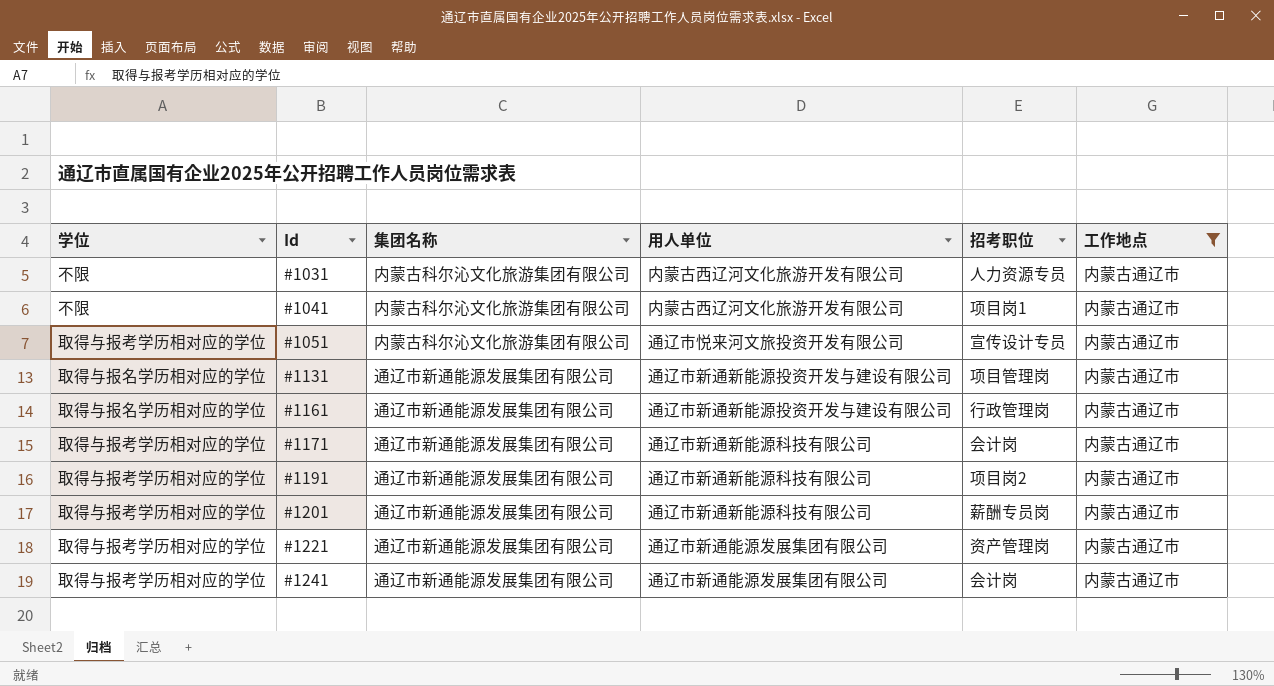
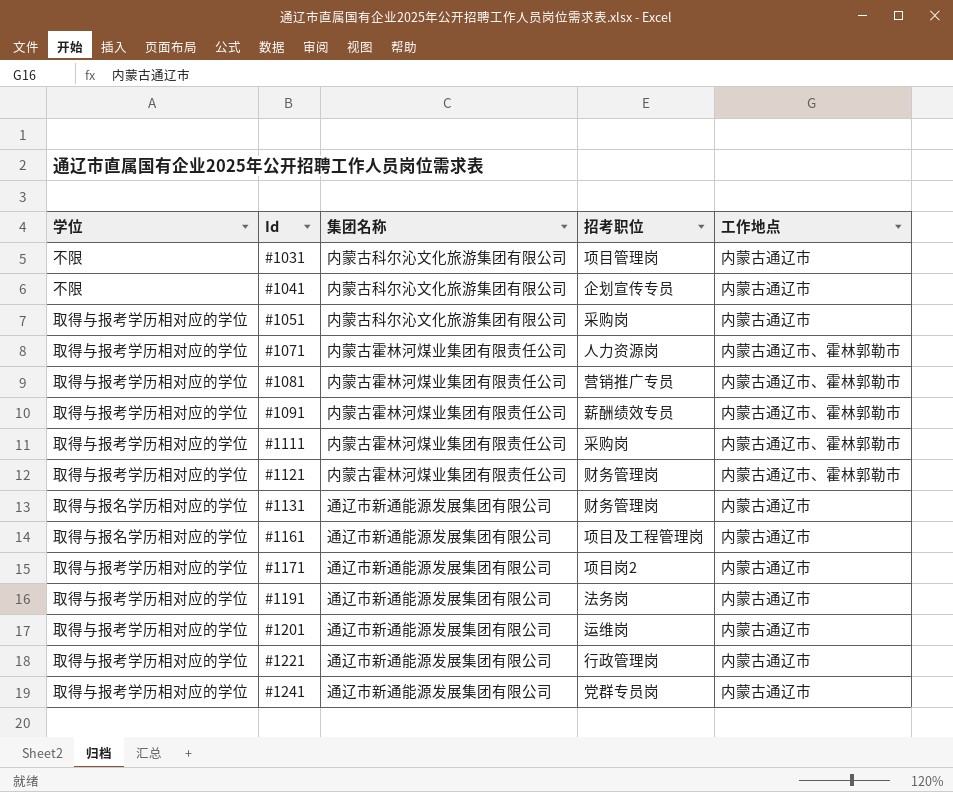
filter: 工作地点 = 内蒙古通辽市 -> none
column 用人单位 | position: 4 -> none
#1031 | 招考职位: 人力资源专员 -> 项目管理岗
#1041 | 招考职位: 项目岗1 -> 企划宣传专员
#1051 | 招考职位: 宣传设计专员 -> 采购岗
#1131 | 招考职位: 项目管理岗 -> 财务管理岗
#1161 | 招考职位: 行政管理岗 -> 项目及工程管理岗
#1171 | 招考职位: 会计岗 -> 项目岗2
#1191 | 招考职位: 项目岗2 -> 法务岗
#1201 | 招考职位: 薪酬专员岗 -> 运维岗
#1221 | 招考职位: 资产管理岗 -> 行政管理岗
#1241 | 招考职位: 会计岗 -> 党群专员岗

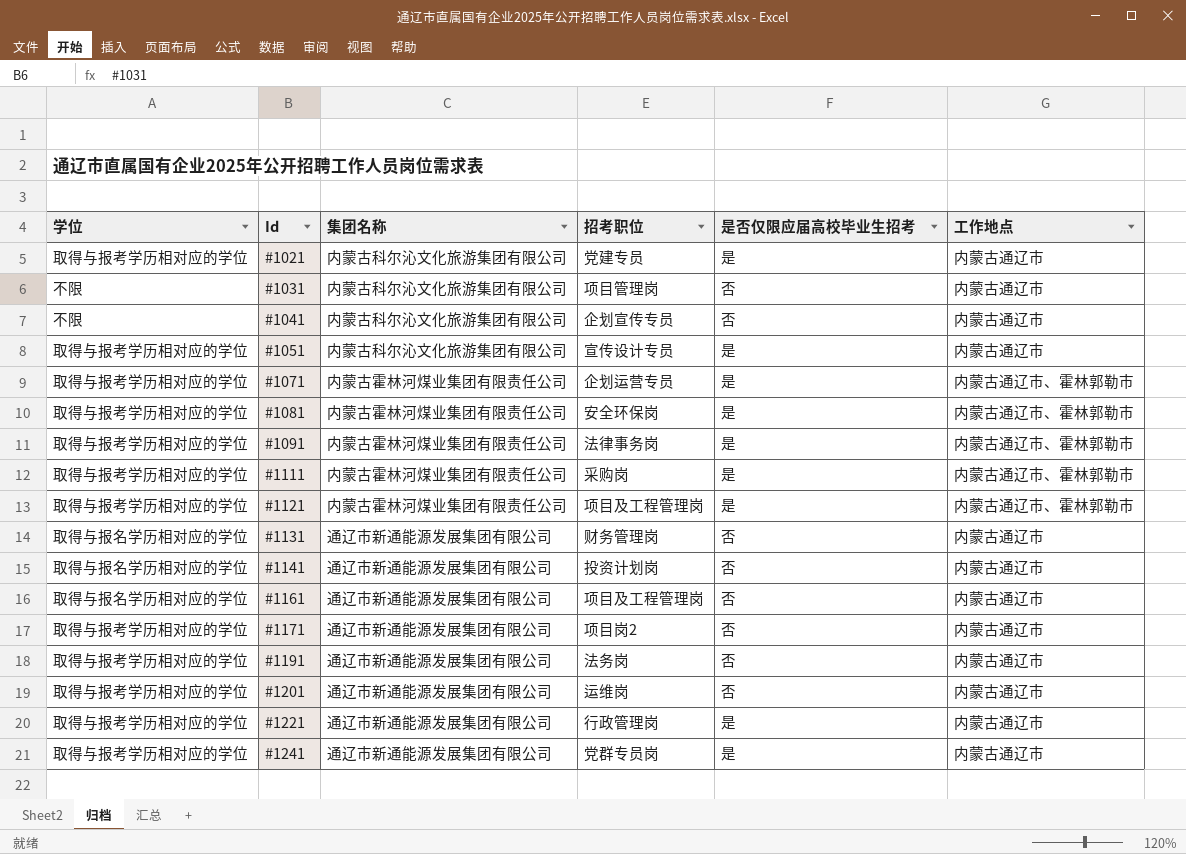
column 是否仅限应届高校毕业生招考 | position: none -> 5
row #1021: none -> 取得与报考学历相对应的学位 | 内蒙古科尔沁文化旅游集团有限公司 | 党建专员 | 是 | 内蒙古通辽市
#1051 | 招考职位: 采购岗 -> 宣传设计专员
#1071 | 招考职位: 人力资源岗 -> 企划运营专员
#1081 | 招考职位: 营销推广专员 -> 安全环保岗
#1091 | 招考职位: 薪酬绩效专员 -> 法律事务岗
#1121 | 招考职位: 财务管理岗 -> 项目及工程管理岗
row #1141: none -> 取得与报名学历相对应的学位 | 通辽市新通能源发展集团有限公司 | 投资计划岗 | 否 | 内蒙古通辽市

